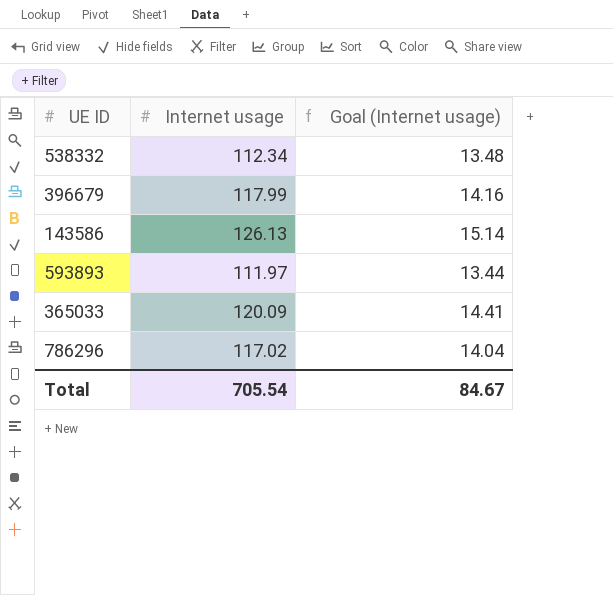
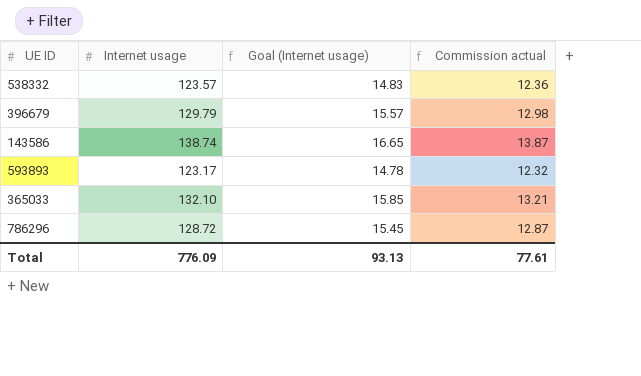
column Commission actual | formula: none -> [Internet usage] * 0.1
538332 | Internet usage: 112.34 -> 123.57
538332 | Goal (Internet usage): 13.48 -> 14.83
396679 | Internet usage: 117.99 -> 129.79
396679 | Goal (Internet usage): 14.16 -> 15.57
143586 | Internet usage: 126.13 -> 138.74
143586 | Goal (Internet usage): 15.14 -> 16.65
593893 | Internet usage: 111.97 -> 123.17
593893 | Goal (Internet usage): 13.44 -> 14.78
365033 | Internet usage: 120.09 -> 132.10
365033 | Goal (Internet usage): 14.41 -> 15.85
786296 | Internet usage: 117.02 -> 128.72
786296 | Goal (Internet usage): 14.04 -> 15.45
Total | Internet usage: 705.54 -> 776.09
Total | Goal (Internet usage): 84.67 -> 93.13

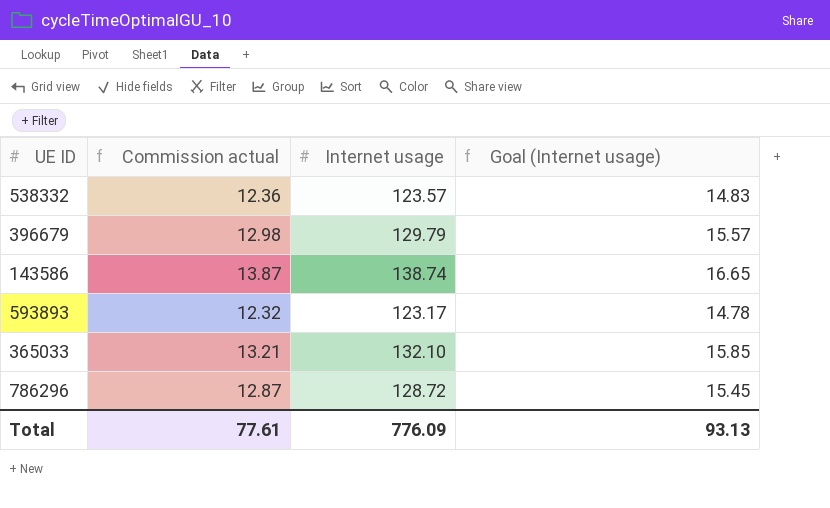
column Commission actual | position: 4 -> 2

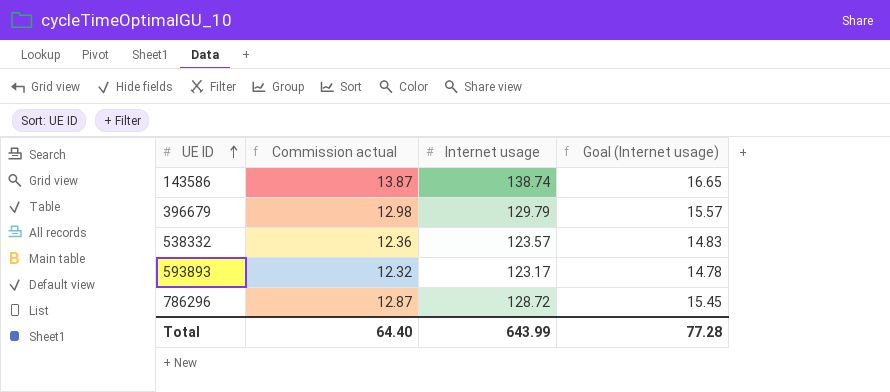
row order: none -> UE ID ascending
row 365033: 13.21 | 132.10 | 15.85 -> none
Total | Commission actual: 77.61 -> 64.40
Total | Internet usage: 776.09 -> 643.99
Total | Goal (Internet usage): 93.13 -> 77.28

